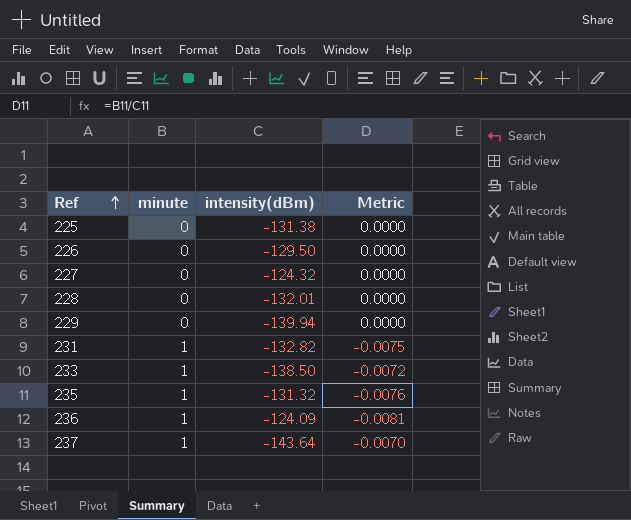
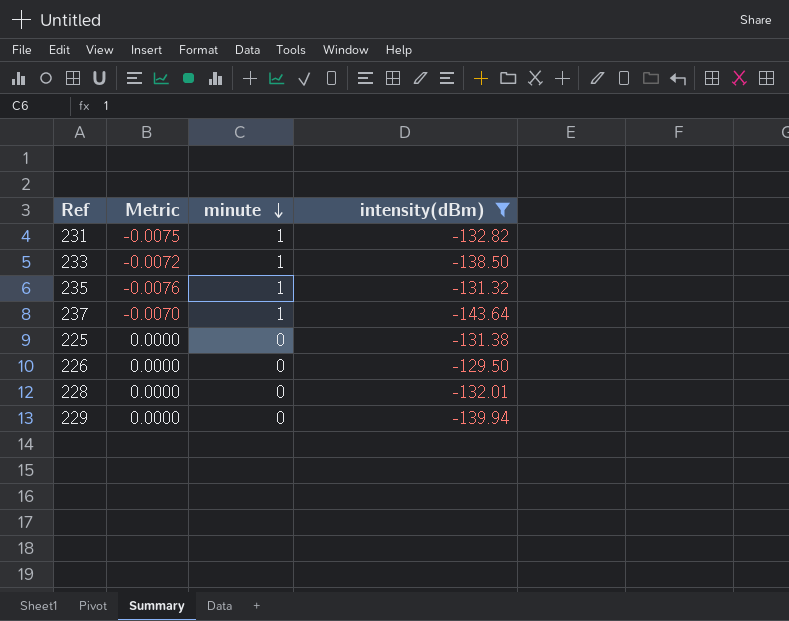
filter: none -> intensity(dBm) <= -129.50
row order: Ref ascending -> minute descending
column Metric | position: 4 -> 2

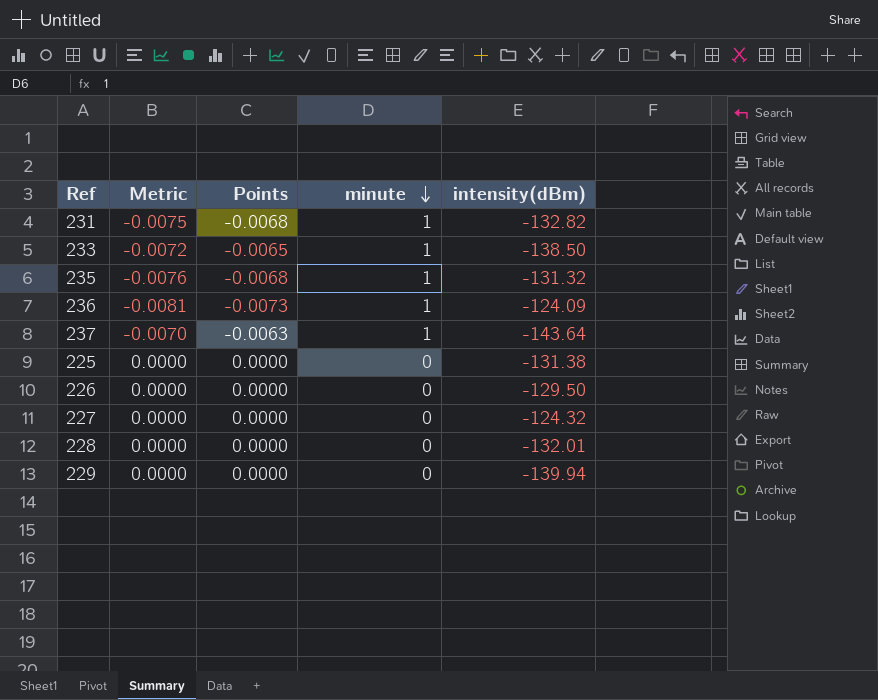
filter: intensity(dBm) <= -129.50 -> none
column Points | formula: none -> [Metric] * 0.9

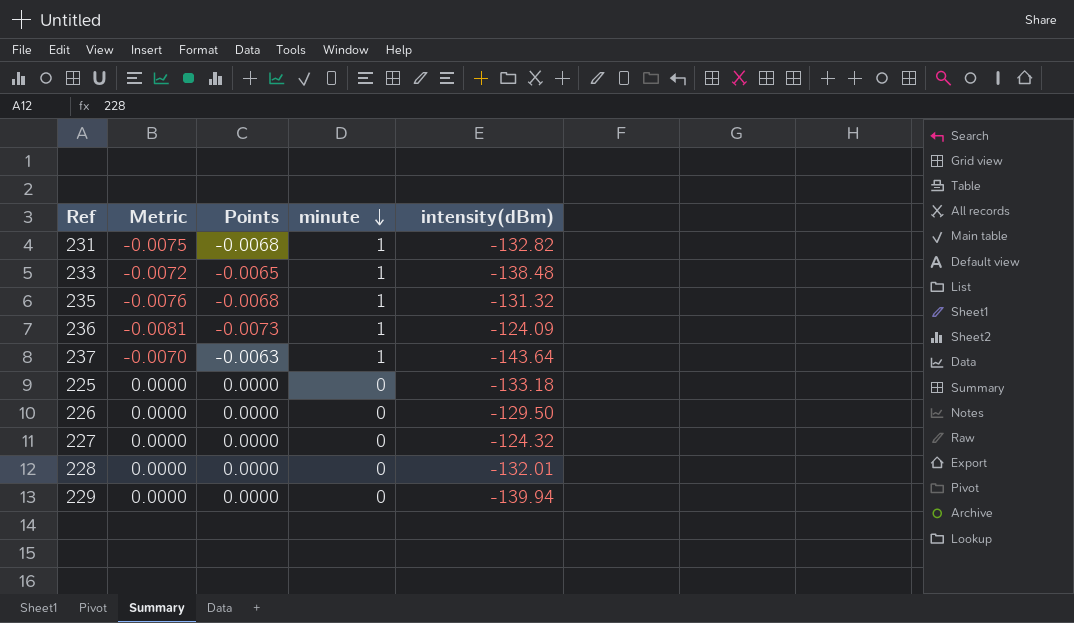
233 | intensity(dBm): -138.50 -> -138.48
225 | intensity(dBm): -131.38 -> -133.18

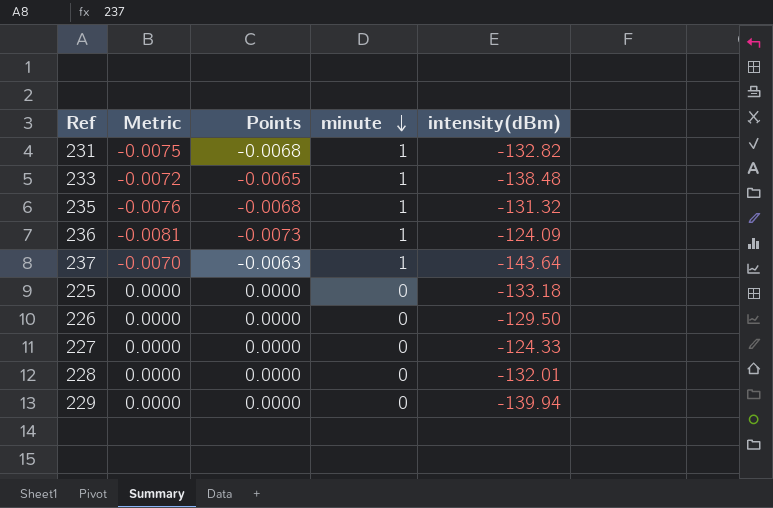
227 | intensity(dBm): -124.32 -> -124.33

